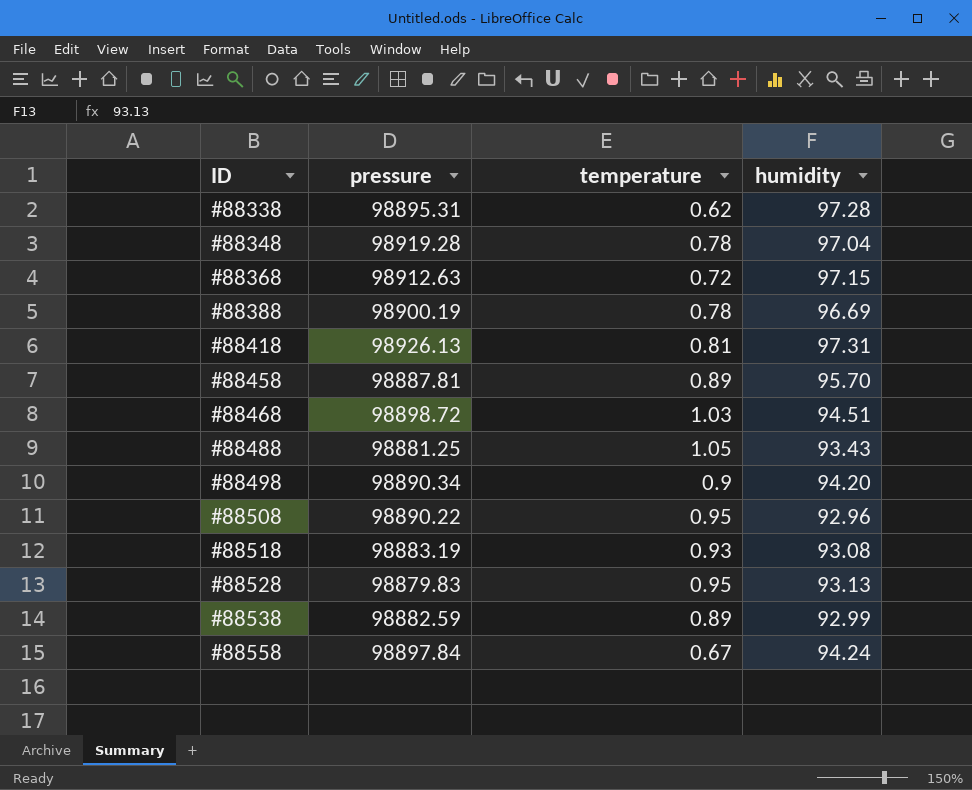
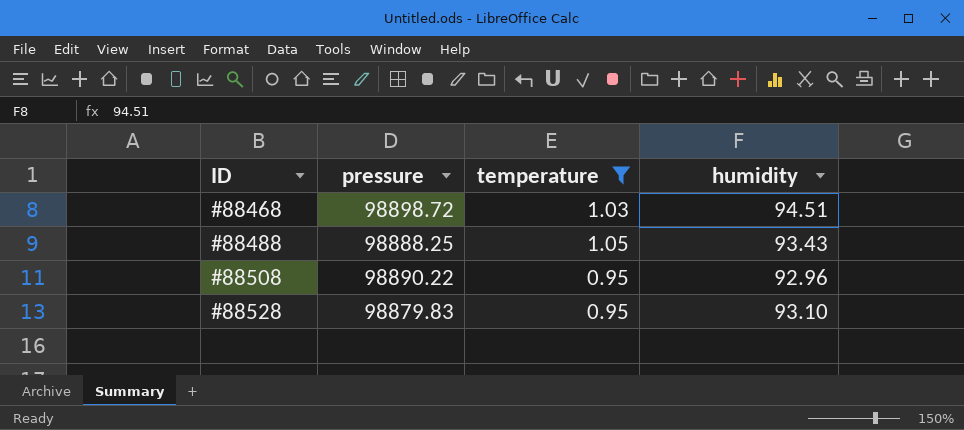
filter: none -> temperature >= 0.95
#88488 | pressure: 98881.25 -> 98888.25
#88528 | humidity: 93.13 -> 93.10

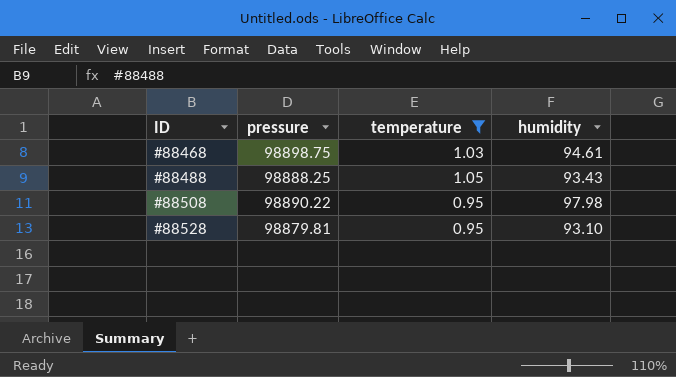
#88468 | pressure: 98898.72 -> 98898.75
#88468 | humidity: 94.51 -> 94.61
#88508 | humidity: 92.96 -> 97.98
#88528 | pressure: 98879.83 -> 98879.81

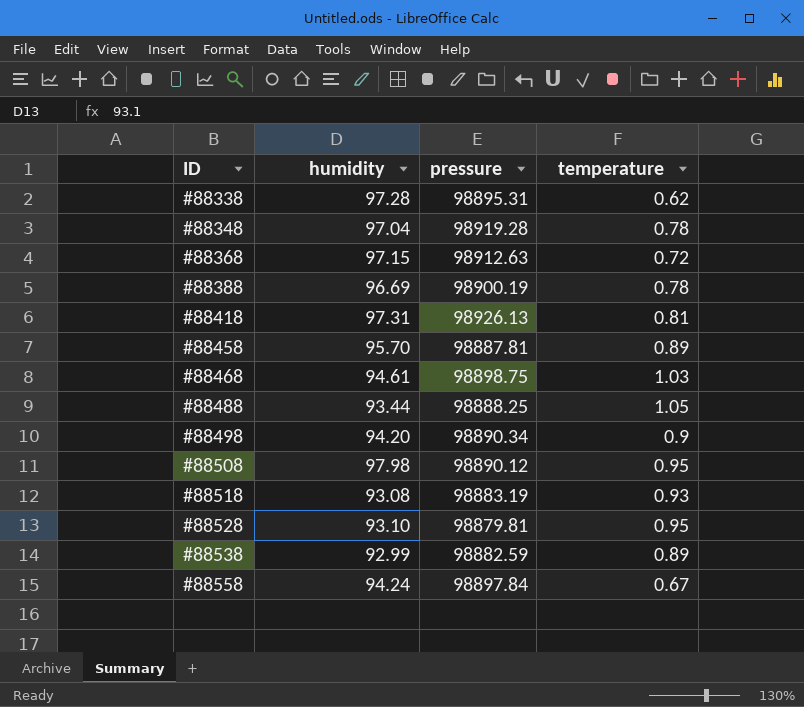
filter: temperature >= 0.95 -> none
column humidity | position: 4 -> 2
#88488 | humidity: 93.43 -> 93.44
#88508 | pressure: 98890.22 -> 98890.12

